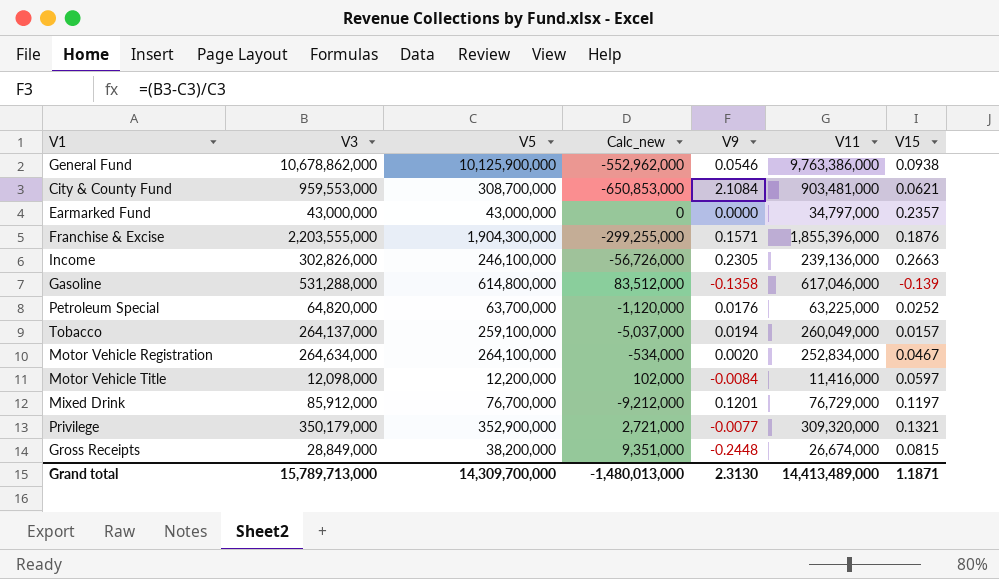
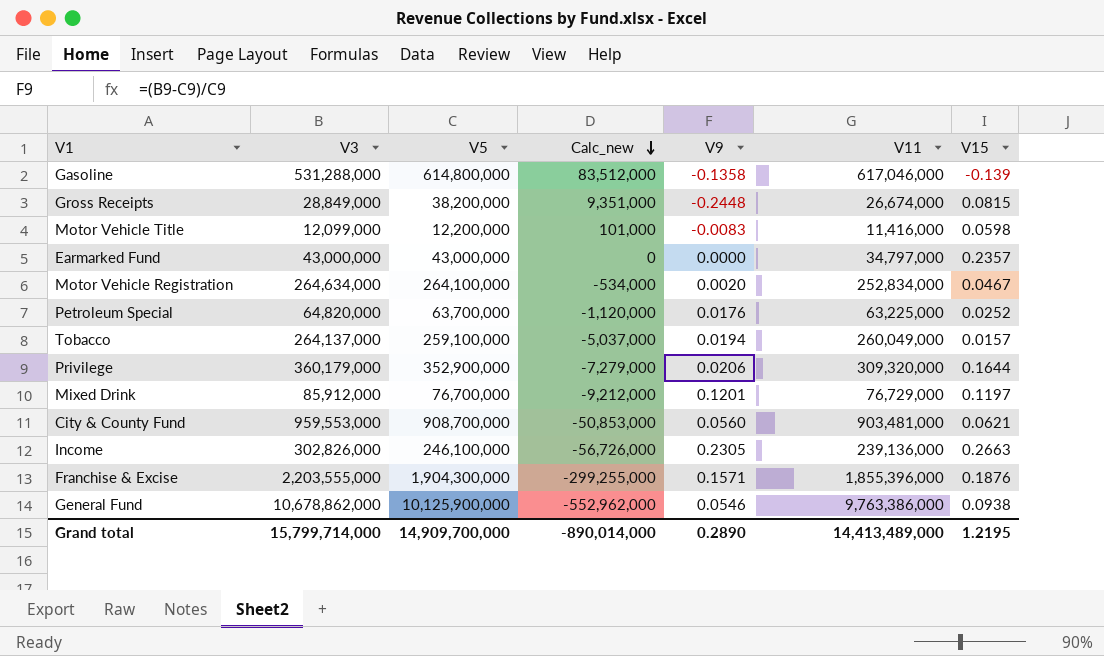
row order: none -> Calc_new descending
Motor Vehicle Title | V3: 12,098,000 -> 12,099,000
Motor Vehicle Title | Calc_new: 102,000 -> 101,000
Motor Vehicle Title | V9: -0.0084 -> -0.0083
Motor Vehicle Title | V15: 0.0597 -> 0.0598
Privilege | V3: 350,179,000 -> 360,179,000
Privilege | Calc_new: 2,721,000 -> -7,279,000
Privilege | V9: -0.0077 -> 0.0206
Privilege | V15: 0.1321 -> 0.1644
City & County Fund | V5: 308,700,000 -> 908,700,000
City & County Fund | Calc_new: -650,853,000 -> -50,853,000
City & County Fund | V9: 2.1084 -> 0.0560
Grand total | V3: 15,789,713,000 -> 15,799,714,000
Grand total | V5: 14,309,700,000 -> 14,909,700,000
Grand total | Calc_new: -1,480,013,000 -> -890,014,000
Grand total | V9: 2.3130 -> 0.2890
Grand total | V15: 1.1871 -> 1.2195

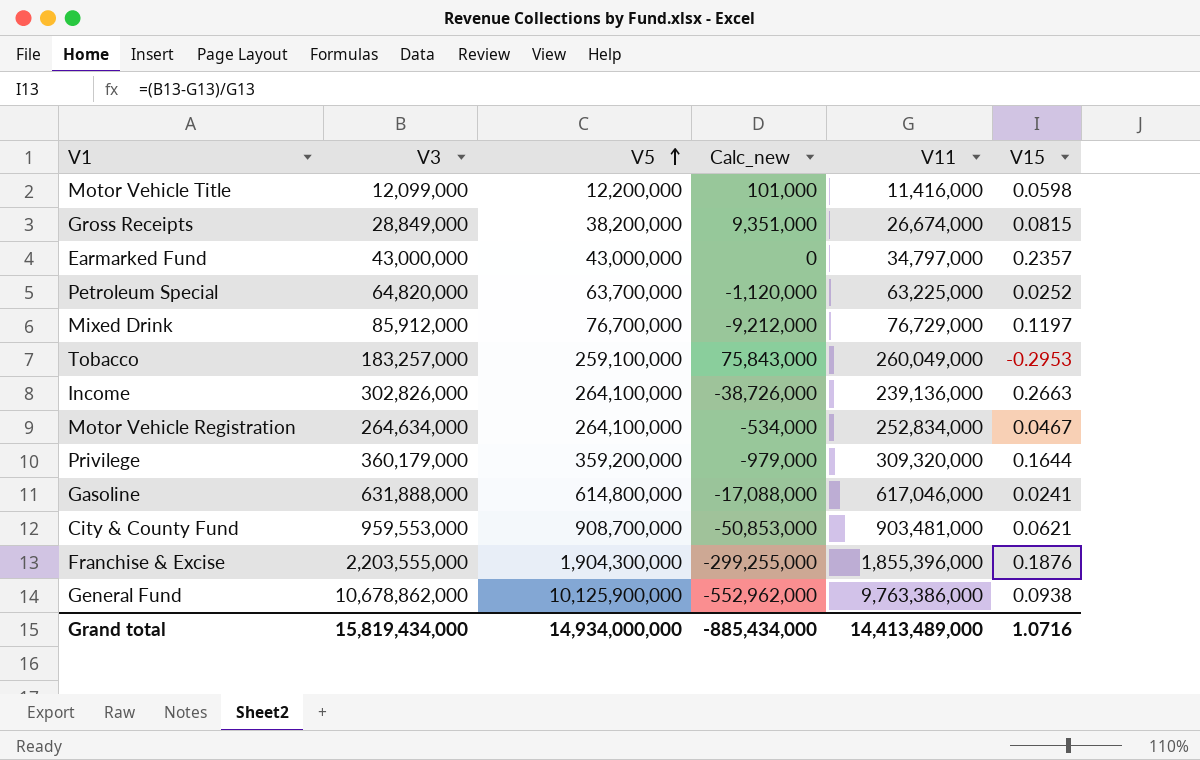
row order: Calc_new descending -> V5 ascending
column V9 | formula: ([V3] - [V5]) / [V5] -> none
Tobacco | V3: 264,137,000 -> 183,257,000
Tobacco | Calc_new: -5,037,000 -> 75,843,000
Tobacco | V15: 0.0157 -> -0.2953
Income | V5: 246,100,000 -> 264,100,000
Income | Calc_new: -56,726,000 -> -38,726,000
Privilege | V5: 352,900,000 -> 359,200,000
Privilege | Calc_new: -7,279,000 -> -979,000
Gasoline | V3: 531,288,000 -> 631,888,000
Gasoline | Calc_new: 83,512,000 -> -17,088,000
Gasoline | V15: -0.139 -> 0.0241
Grand total | V3: 15,799,714,000 -> 15,819,434,000
Grand total | V5: 14,909,700,000 -> 14,934,000,000
Grand total | Calc_new: -890,014,000 -> -885,434,000
Grand total | V15: 1.2195 -> 1.0716

